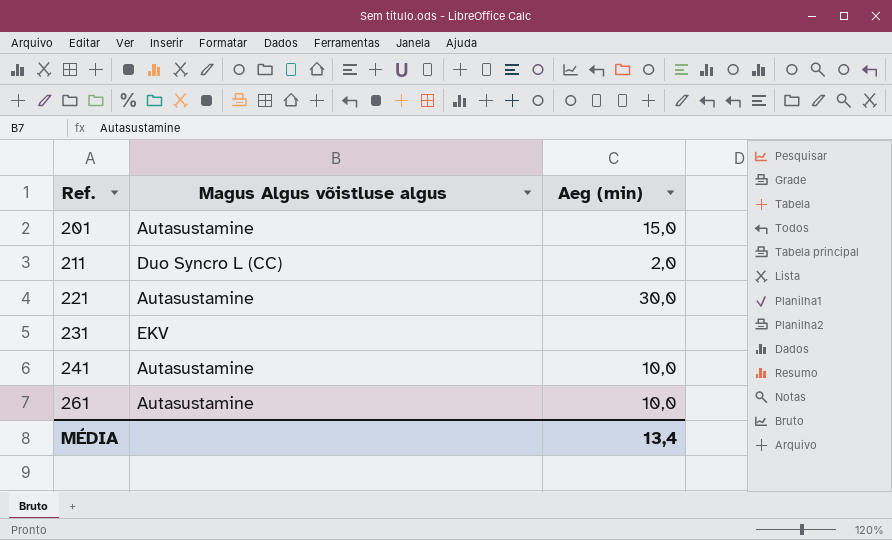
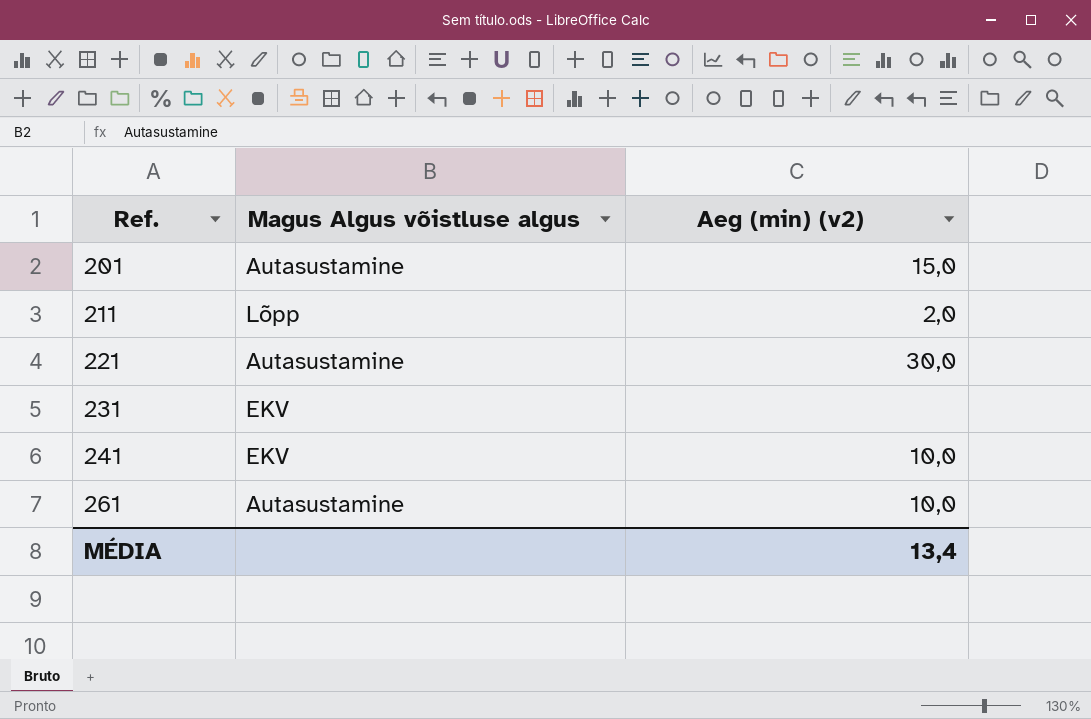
column name: Aeg (min) -> Aeg (min) (v2)
211 | Magus Algus võistluse algus: Duo Syncro L (CC) -> Lõpp
241 | Magus Algus võistluse algus: Autasustamine -> EKV

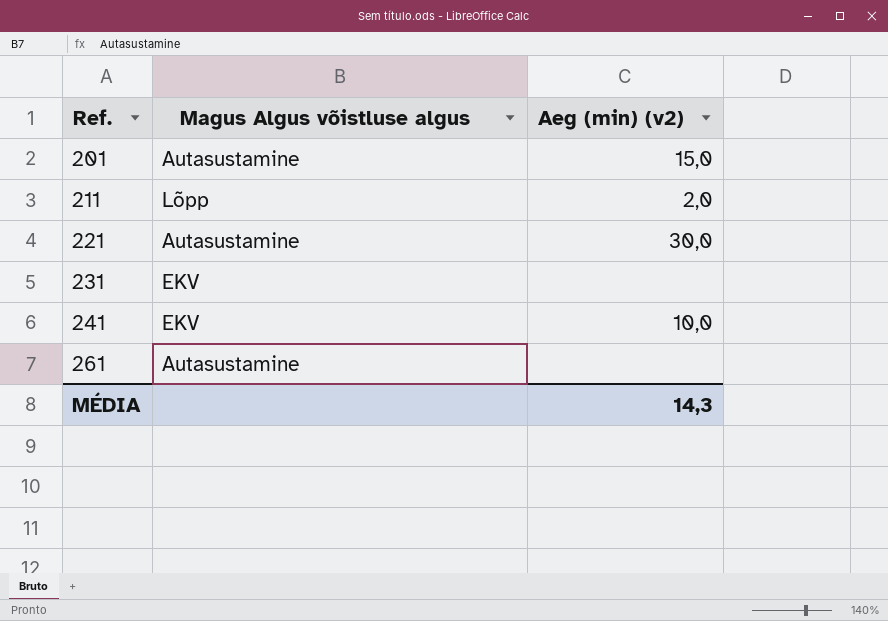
261 | Aeg (min) (v2): 10,0 -> none
MÉDIA | Aeg (min) (v2): 13,4 -> 14,3

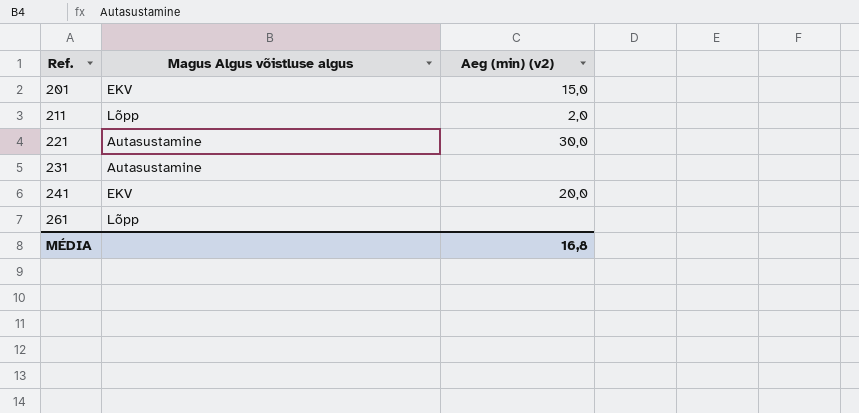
201 | Magus Algus võistluse algus: Autasustamine -> EKV
231 | Magus Algus võistluse algus: EKV -> Autasustamine
241 | Aeg (min) (v2): 10,0 -> 20,0
261 | Magus Algus võistluse algus: Autasustamine -> Lõpp
MÉDIA | Aeg (min) (v2): 14,3 -> 16,8

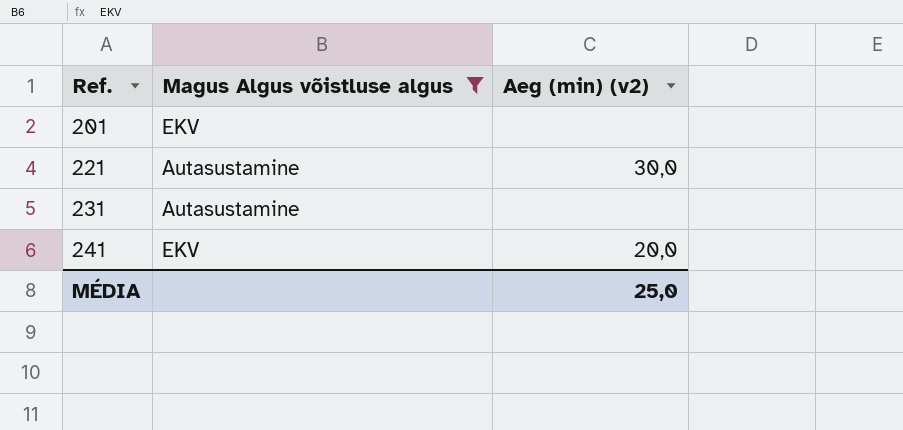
filter: none -> Magus Algus võistluse algus != Lõpp
201 | Aeg (min) (v2): 15,0 -> none
MÉDIA | Aeg (min) (v2): 16,8 -> 25,0

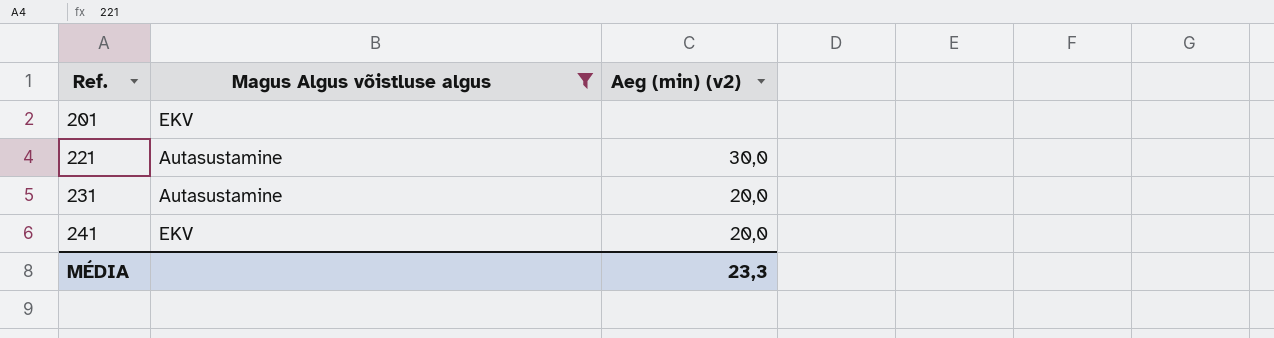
231 | Aeg (min) (v2): none -> 20,0
MÉDIA | Aeg (min) (v2): 25,0 -> 23,3

